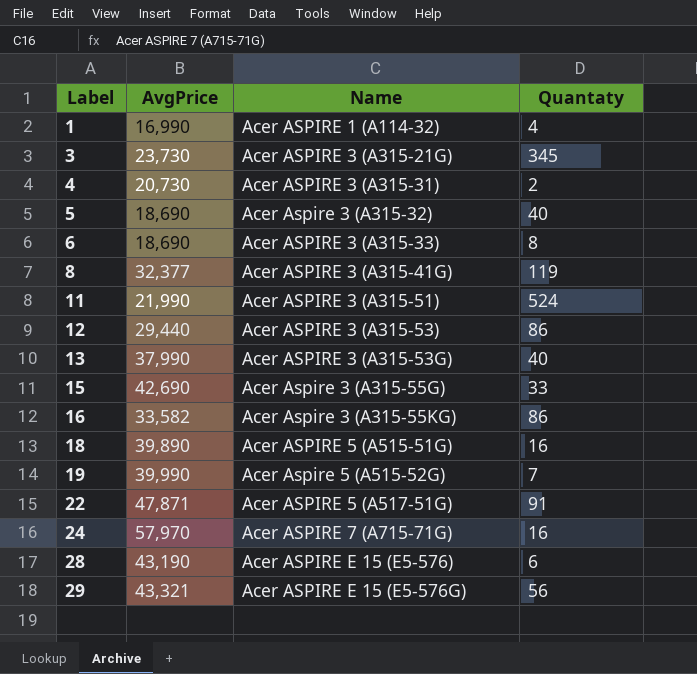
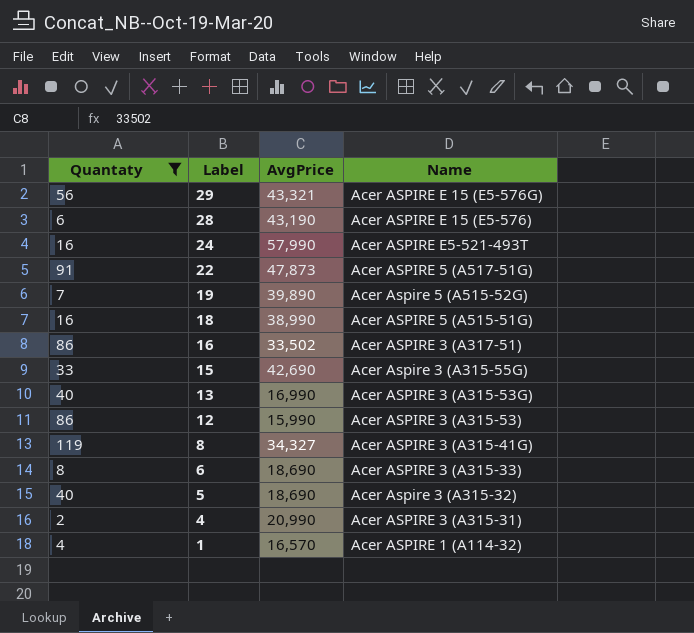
filter: none -> Quantaty <= 119
row order: Label ascending -> Label descending
column Quantaty | position: 4 -> 1
24 | AvgPrice: 57,970 -> 57,990
24 | Name: Acer ASPIRE 7 (A715-71G) -> Acer ASPIRE E5-521-493T
22 | AvgPrice: 47,871 -> 47,873
19 | AvgPrice: 39,990 -> 39,890
18 | AvgPrice: 39,890 -> 38,990
16 | AvgPrice: 33,582 -> 33,502
16 | Name: Acer Aspire 3 (A315-55KG) -> Acer ASPIRE 3 (A317-51)
13 | AvgPrice: 37,990 -> 16,990
12 | AvgPrice: 29,440 -> 15,990
8 | AvgPrice: 32,377 -> 34,327
4 | AvgPrice: 20,730 -> 20,990
1 | AvgPrice: 16,990 -> 16,570

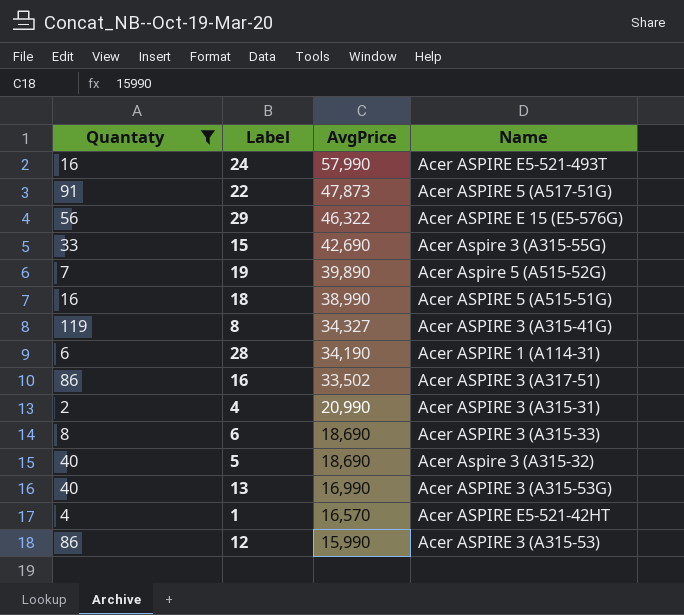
row order: Label descending -> AvgPrice descending
29 | AvgPrice: 43,321 -> 46,322
28 | AvgPrice: 43,190 -> 34,190
28 | Name: Acer ASPIRE E 15 (E5-576) -> Acer ASPIRE 1 (A114-31)
1 | Name: Acer ASPIRE 1 (A114-32) -> Acer ASPIRE E5-521-42HT

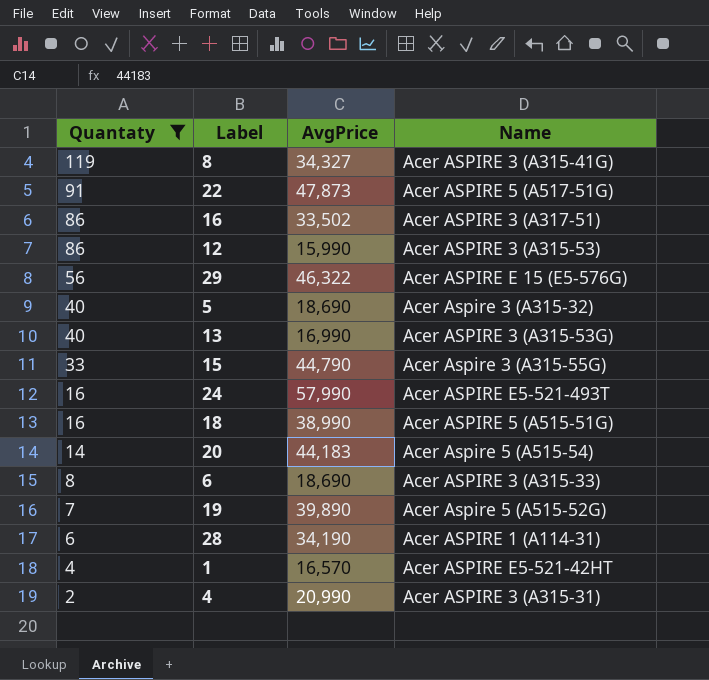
row order: AvgPrice descending -> Quantaty descending
15 | AvgPrice: 42,690 -> 44,790
row 20: none -> 14 | 44,183 | Acer Aspire 5 (A515-54)

